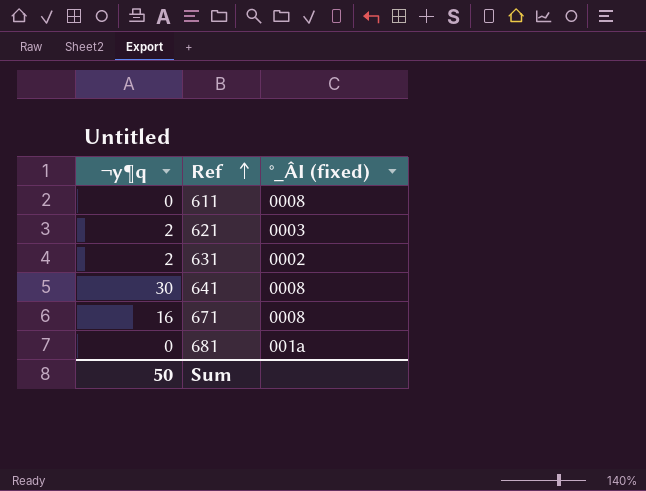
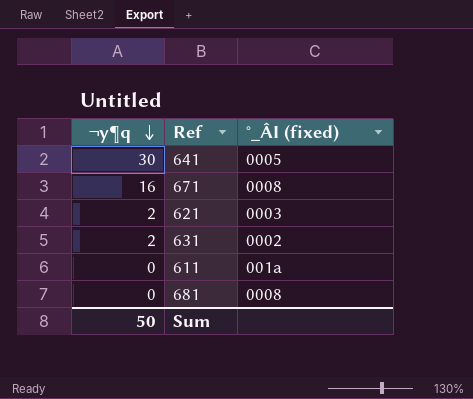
row order: Ref ascending -> ¬y¶q descending
641 | °_ÂI (fixed): 0008 -> 0005
611 | °_ÂI (fixed): 0008 -> 001a
681 | °_ÂI (fixed): 001a -> 0008

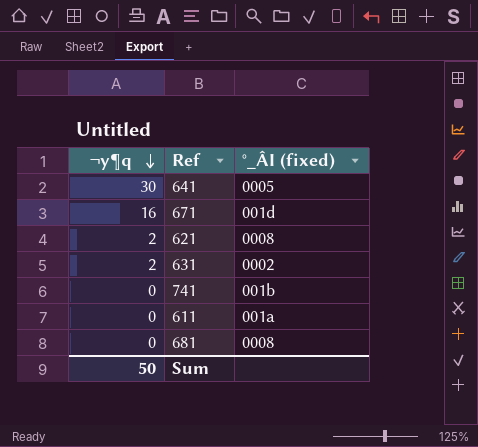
671 | °_ÂI (fixed): 0008 -> 001d
621 | °_ÂI (fixed): 0003 -> 0008
row 741: none -> 0 | 001b

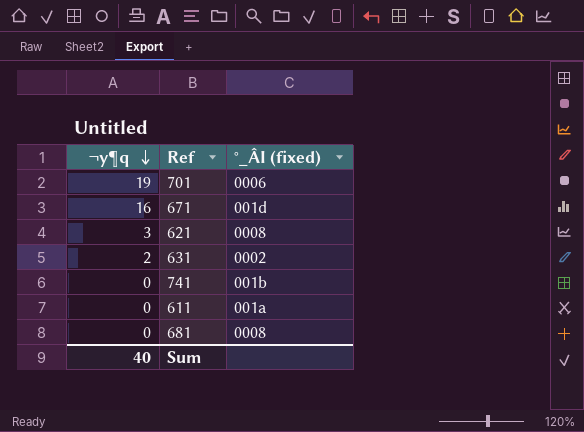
row 641: 30 | 0005 -> none
row 701: none -> 19 | 0006
621 | ¬y¶q: 2 -> 3
Sum | ¬y¶q: 50 -> 40

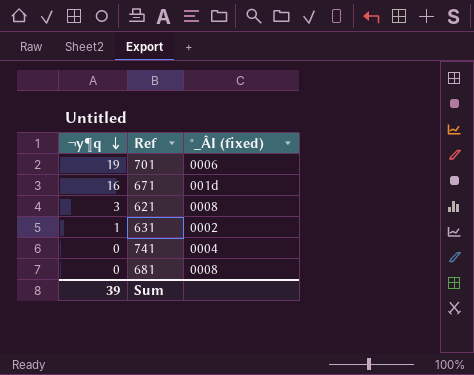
row 611: 0 | 001a -> none
631 | ¬y¶q: 2 -> 1
741 | °_ÂI (fixed): 001b -> 0004
Sum | ¬y¶q: 40 -> 39

